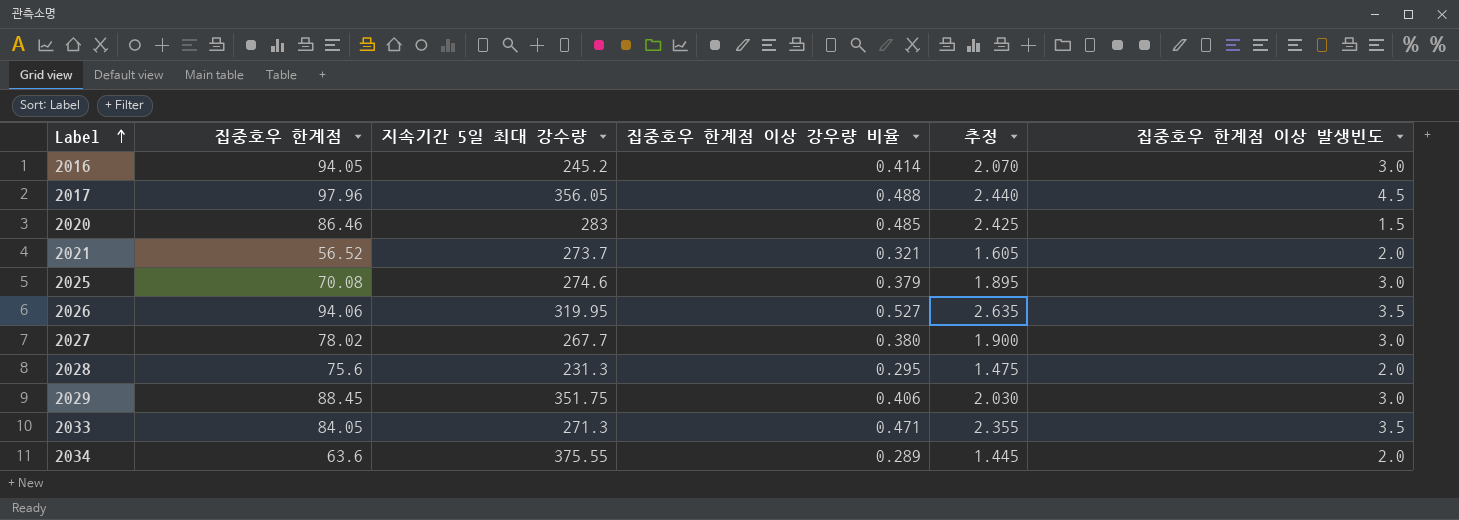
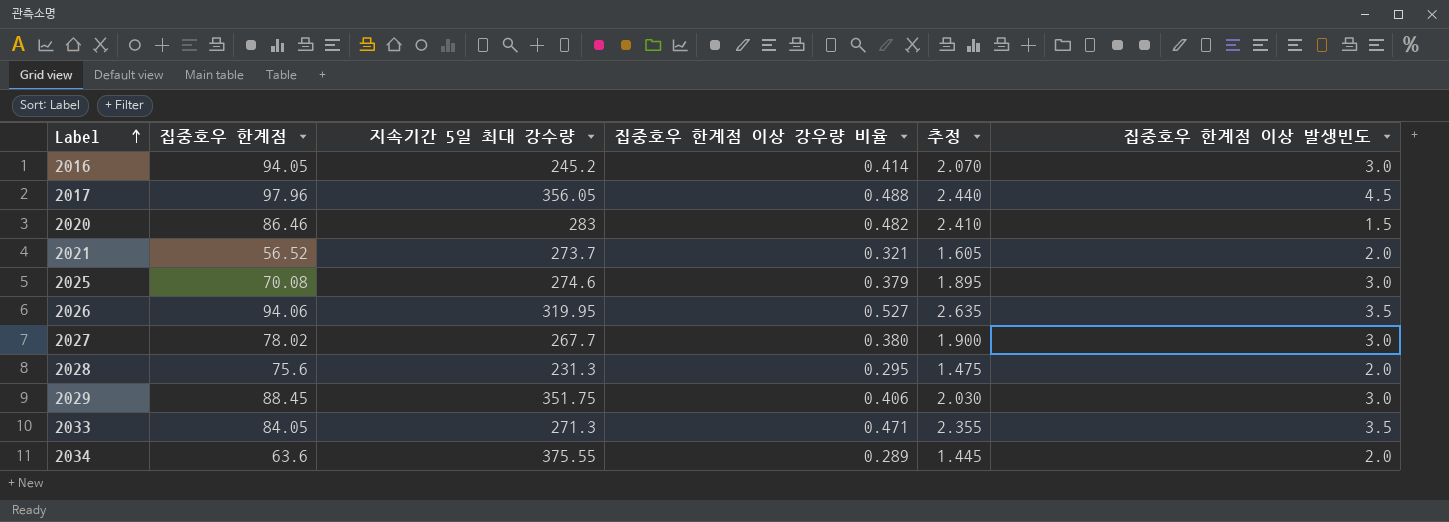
2020 | 집중호우 한계점 이상 강우량 비율: 0.485 -> 0.482
2020 | 추정: 2.425 -> 2.410

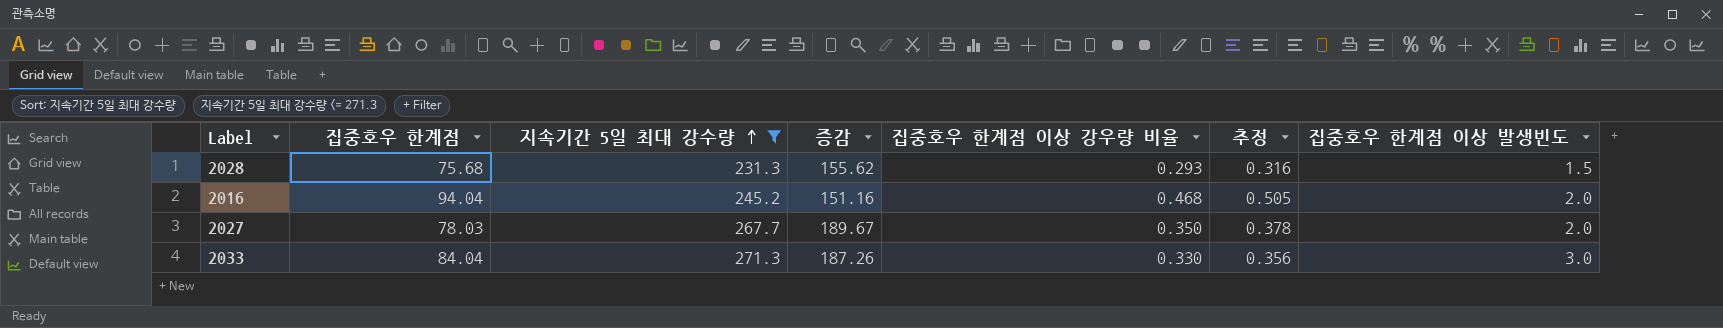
filter: none -> 지속기간 5일 최대 강수량 <= 271.3
row order: Label ascending -> 지속기간 5일 최대 강수량 ascending
column 증감 | formula: none -> [지속기간 5일 최대 강수량] - [집중호우 한계점]
column 추정 | formula: [집중호우 한계점 이상 강우량 비율] * 5 -> [집중호우 한계점 이상 강우량 비율] * 1.08
2028 | 집중호우 한계점: 75.6 -> 75.68
2028 | 집중호우 한계점 이상 강우량 비율: 0.295 -> 0.293
2028 | 집중호우 한계점 이상 발생빈도: 2.0 -> 1.5
2016 | 집중호우 한계점: 94.05 -> 94.04
2016 | 집중호우 한계점 이상 강우량 비율: 0.414 -> 0.468
2016 | 집중호우 한계점 이상 발생빈도: 3.0 -> 2.0
2027 | 집중호우 한계점: 78.02 -> 78.03
2027 | 집중호우 한계점 이상 강우량 비율: 0.380 -> 0.350
2027 | 집중호우 한계점 이상 발생빈도: 3.0 -> 2.0
2033 | 집중호우 한계점: 84.05 -> 84.04
2033 | 집중호우 한계점 이상 강우량 비율: 0.471 -> 0.330
2033 | 집중호우 한계점 이상 발생빈도: 3.5 -> 3.0

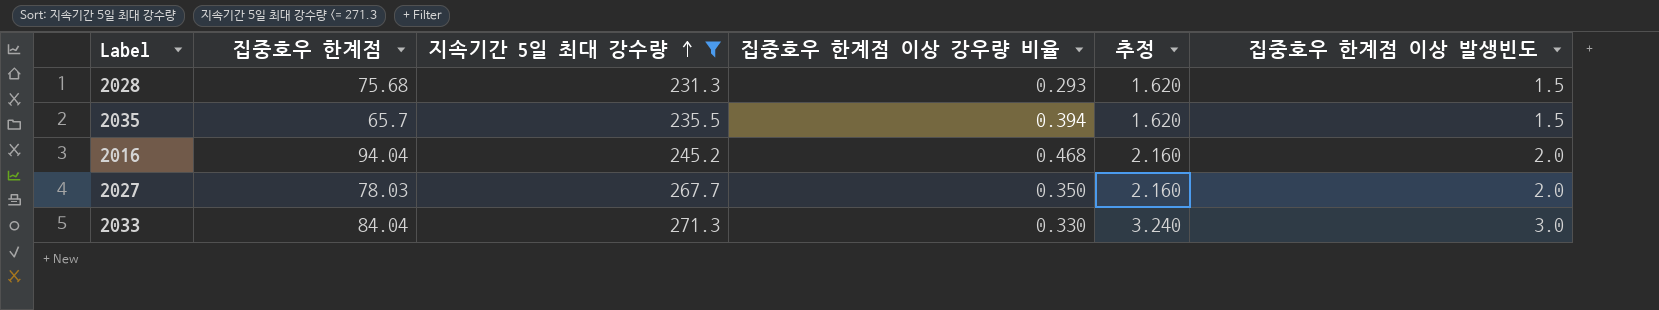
column 증감 | formula: [지속기간 5일 최대 강수량] - [집중호우 한계점] -> none
column 추정 | formula: [집중호우 한계점 이상 강우량 비율] * 1.08 -> [집중호우 한계점 이상 발생빈도] * 1.08
row 2035: none -> 65.7 | 235.5 | 0.394 | 1.620 | 1.5

